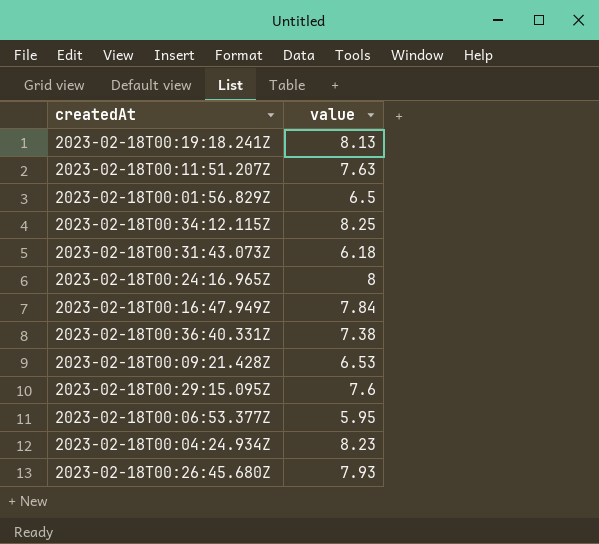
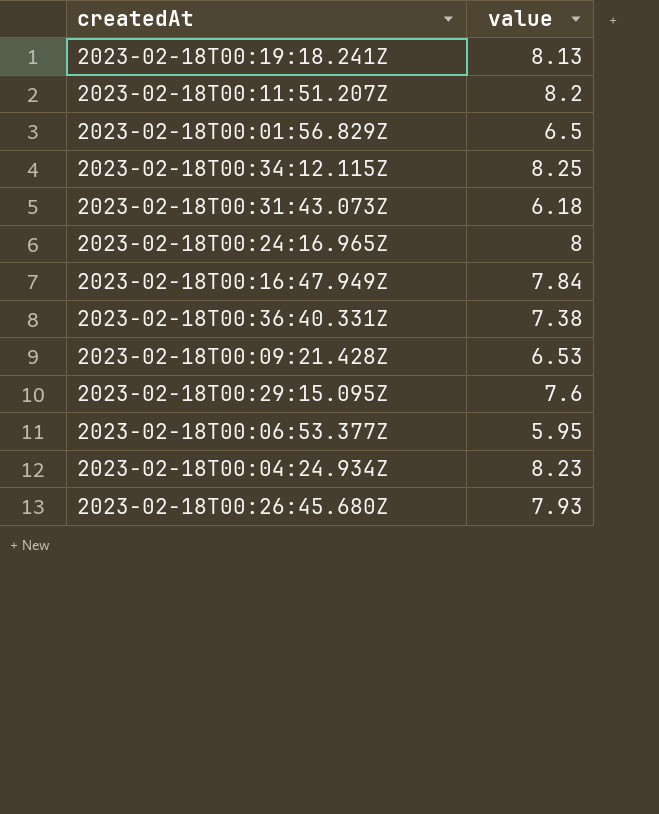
2023-02-18T00:11:51.207Z | value: 7.63 -> 8.2

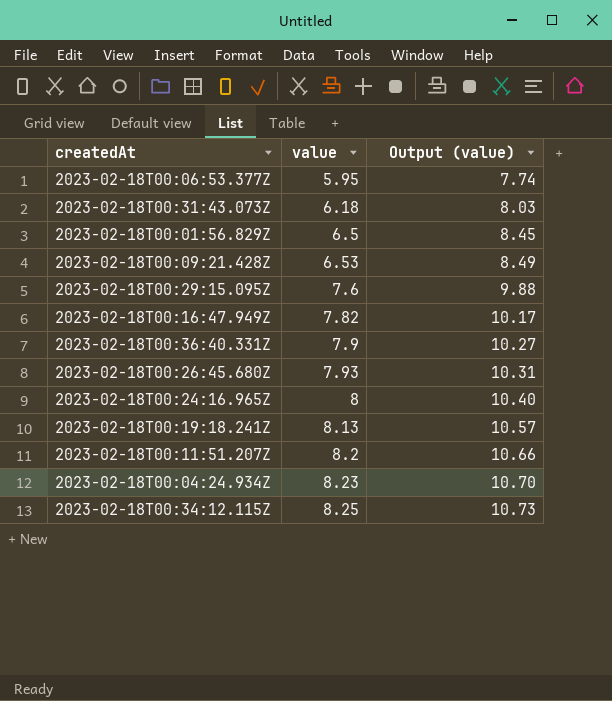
row order: none -> value ascending
column Output (value) | formula: none -> [value] * 1.3
2023-02-18T00:16:47.949Z | value: 7.84 -> 7.82
2023-02-18T00:36:40.331Z | value: 7.38 -> 7.9

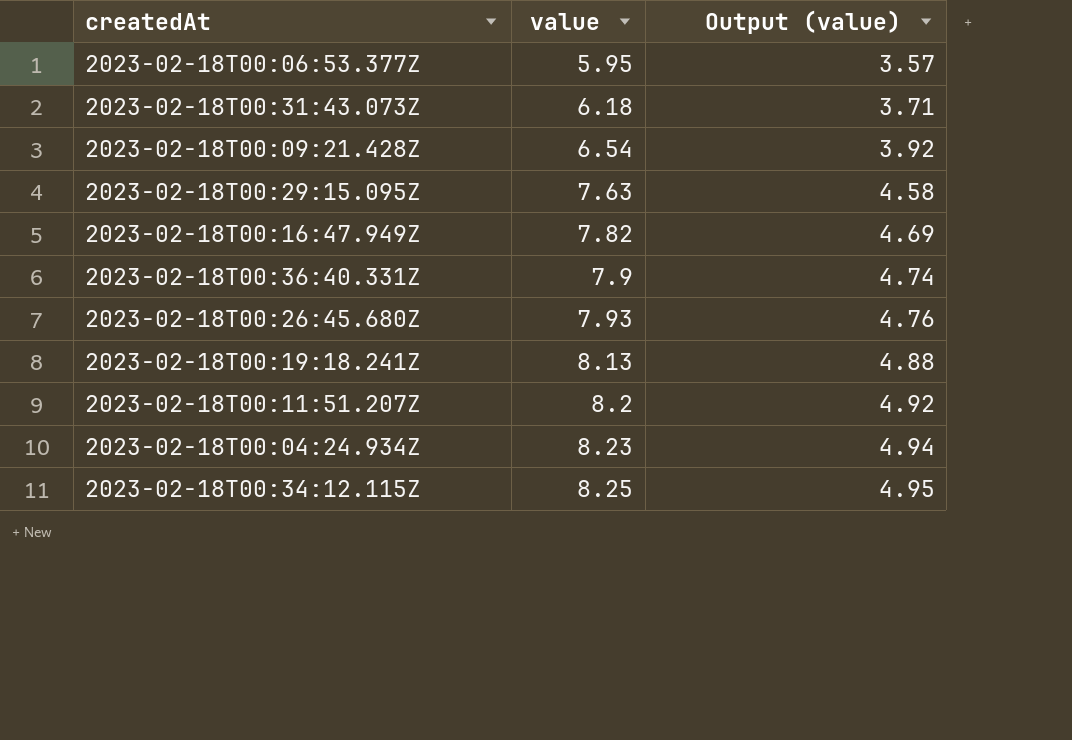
column Output (value) | formula: [value] * 1.3 -> [value] * 0.6
row 2023-02-18T00:01:56.829Z: 6.5 | 8.45 -> none
row 2023-02-18T00:24:16.965Z: 8 | 10.40 -> none
2023-02-18T00:09:21.428Z | value: 6.53 -> 6.54
2023-02-18T00:29:15.095Z | value: 7.6 -> 7.63

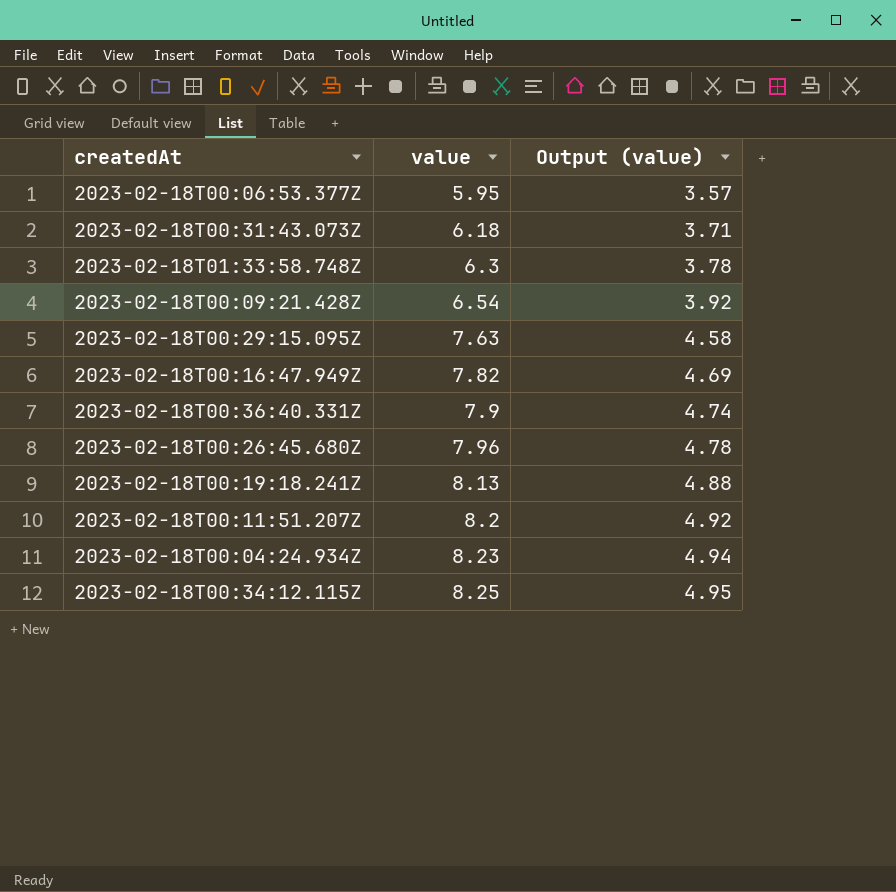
row 2023-02-18T01:33:58.748Z: none -> 6.3 | 3.78
2023-02-18T00:26:45.680Z | value: 7.93 -> 7.96
2023-02-18T00:26:45.680Z | Output (value): 4.76 -> 4.78

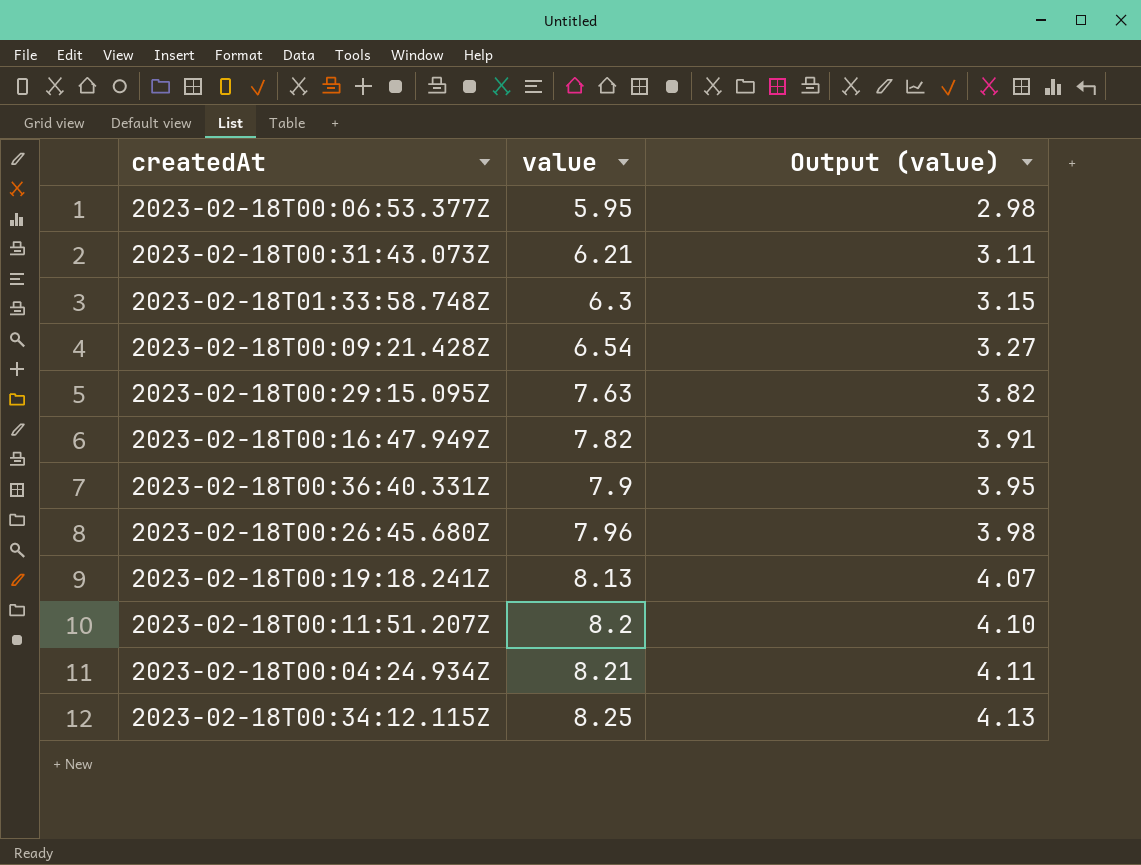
column Output (value) | formula: [value] * 0.6 -> [value] * 0.5
2023-02-18T00:31:43.073Z | value: 6.18 -> 6.21
2023-02-18T00:04:24.934Z | value: 8.23 -> 8.21

